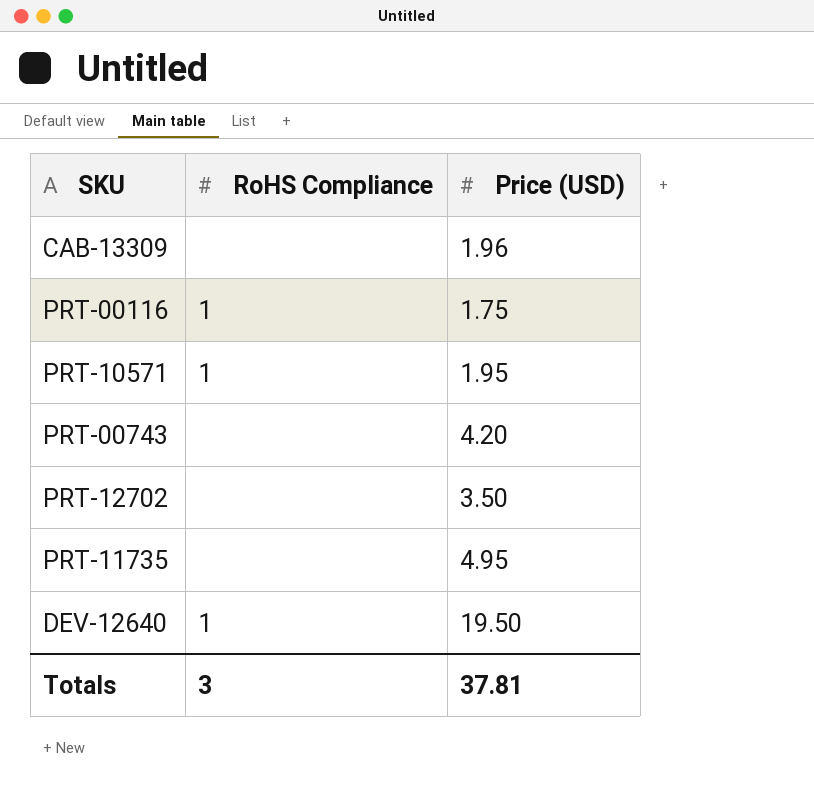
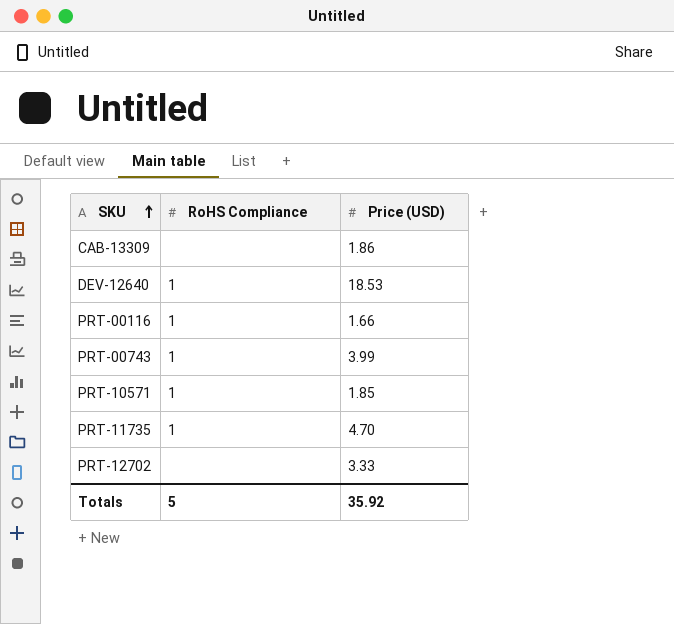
row order: none -> SKU ascending
CAB-13309 | Price (USD): 1.96 -> 1.86
DEV-12640 | Price (USD): 19.50 -> 18.53
PRT-00116 | Price (USD): 1.75 -> 1.66
PRT-00743 | RoHS Compliance: none -> 1
PRT-00743 | Price (USD): 4.20 -> 3.99
PRT-10571 | Price (USD): 1.95 -> 1.85
PRT-11735 | RoHS Compliance: none -> 1
PRT-11735 | Price (USD): 4.95 -> 4.70
PRT-12702 | Price (USD): 3.50 -> 3.33
Totals | RoHS Compliance: 3 -> 5
Totals | Price (USD): 37.81 -> 35.92

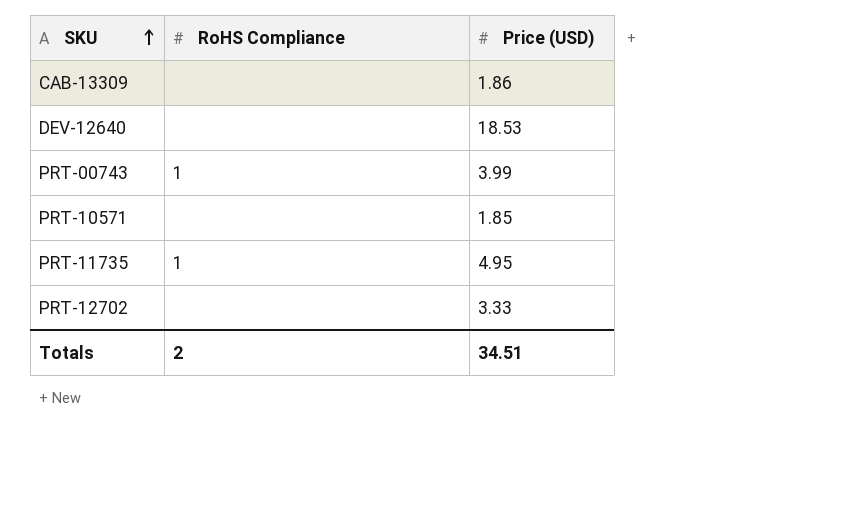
row PRT-00116: 1 | 1.66 -> none
DEV-12640 | RoHS Compliance: 1 -> none
PRT-10571 | RoHS Compliance: 1 -> none
PRT-11735 | Price (USD): 4.70 -> 4.95
Totals | RoHS Compliance: 5 -> 2
Totals | Price (USD): 35.92 -> 34.51

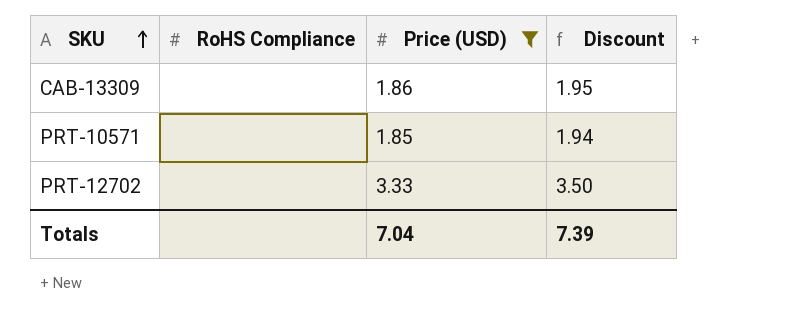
filter: none -> Price (USD) <= 3.33
column Discount | formula: none -> [Price (USD)] * 1.05
Totals | RoHS Compliance: 2 -> none
Totals | Price (USD): 34.51 -> 7.04

